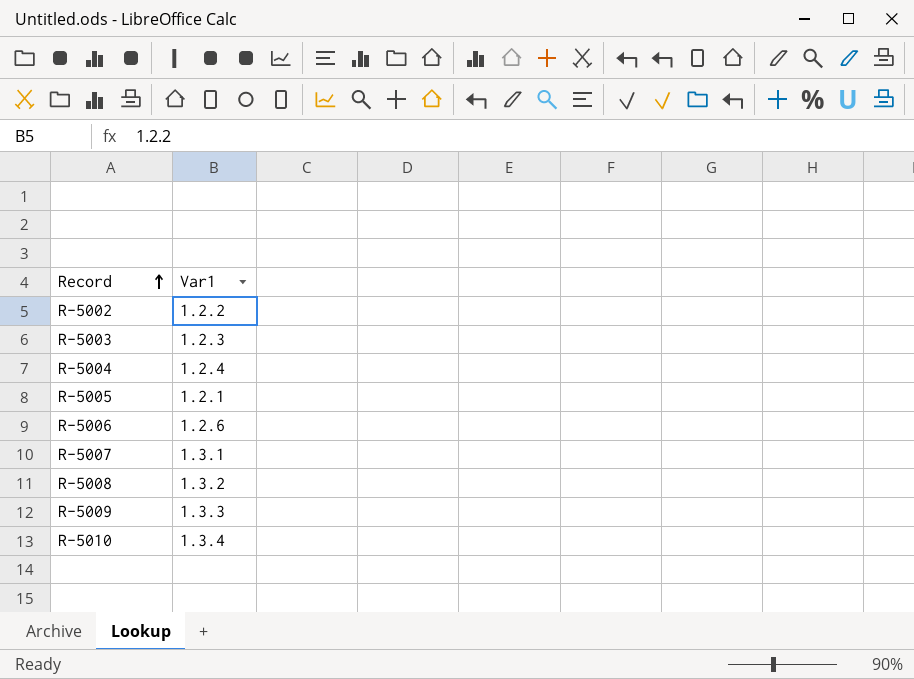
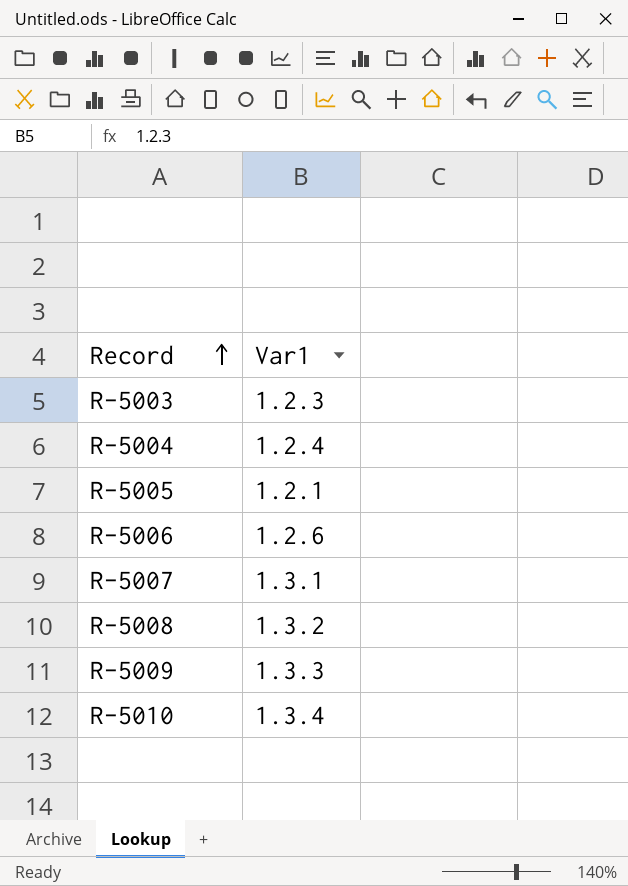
row R-5002: 1.2.2 -> none

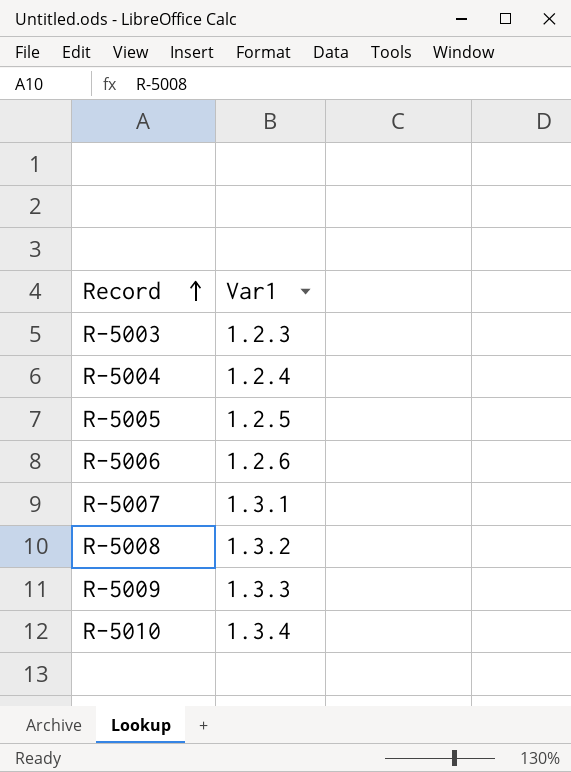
R-5005 | Var1: 1.2.1 -> 1.2.5

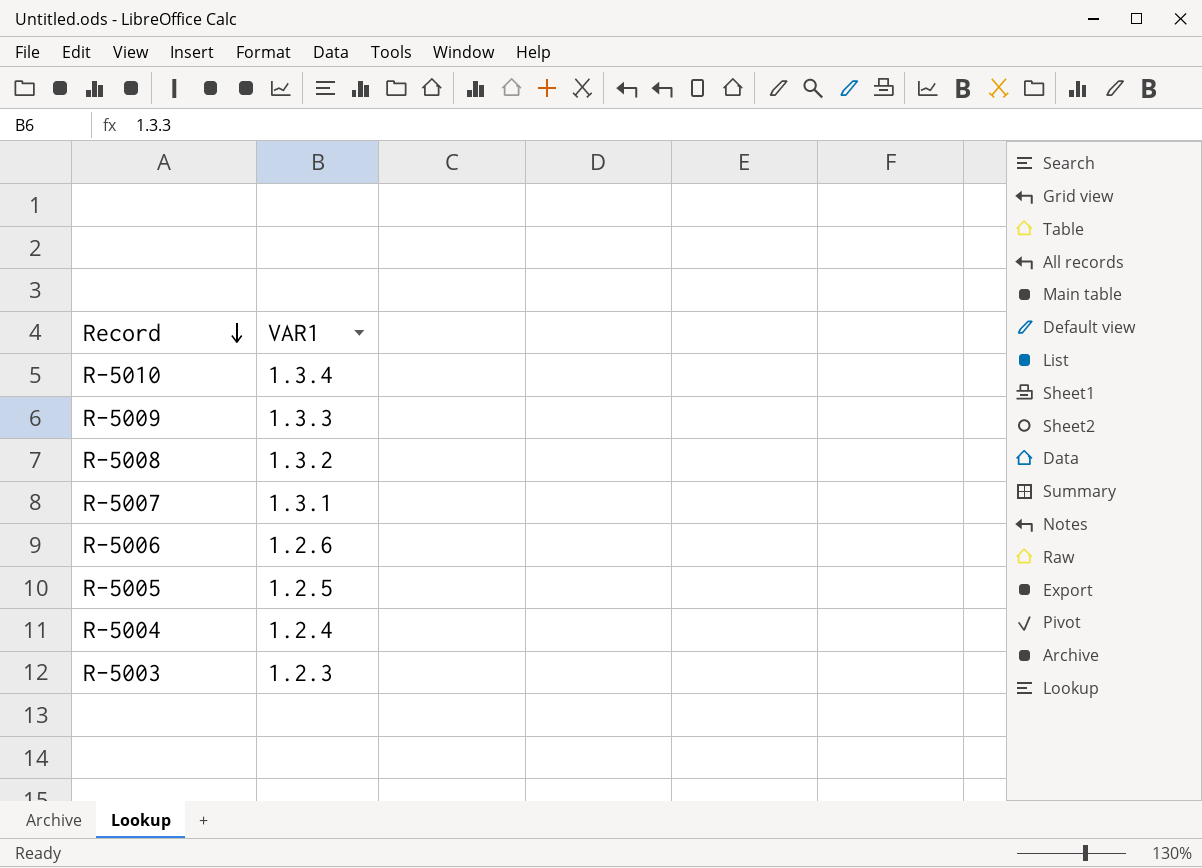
row order: Record ascending -> Record descending
column name: Var1 -> VAR1

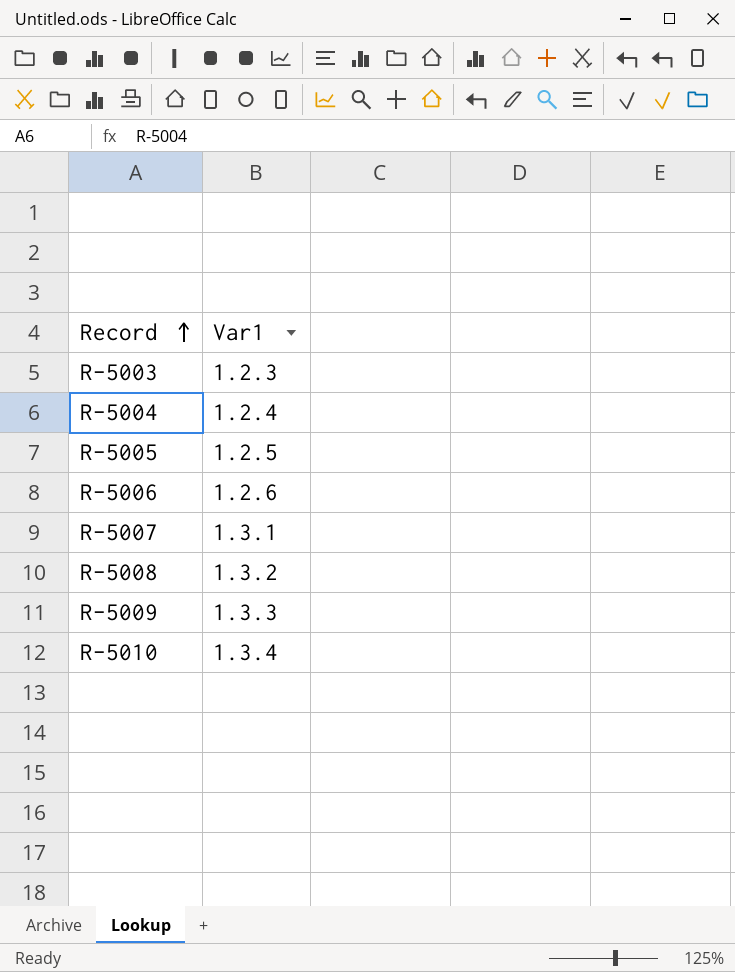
row order: Record descending -> Record ascending
column name: VAR1 -> Var1

